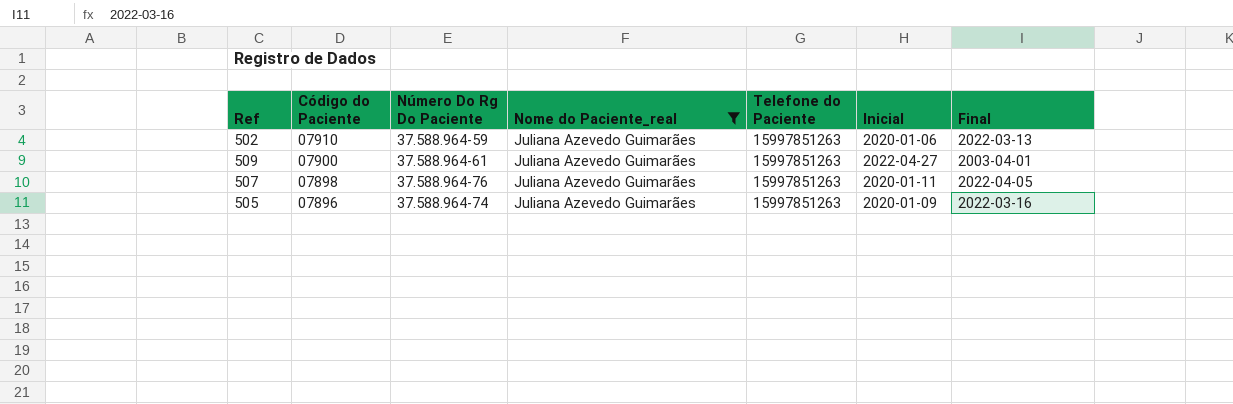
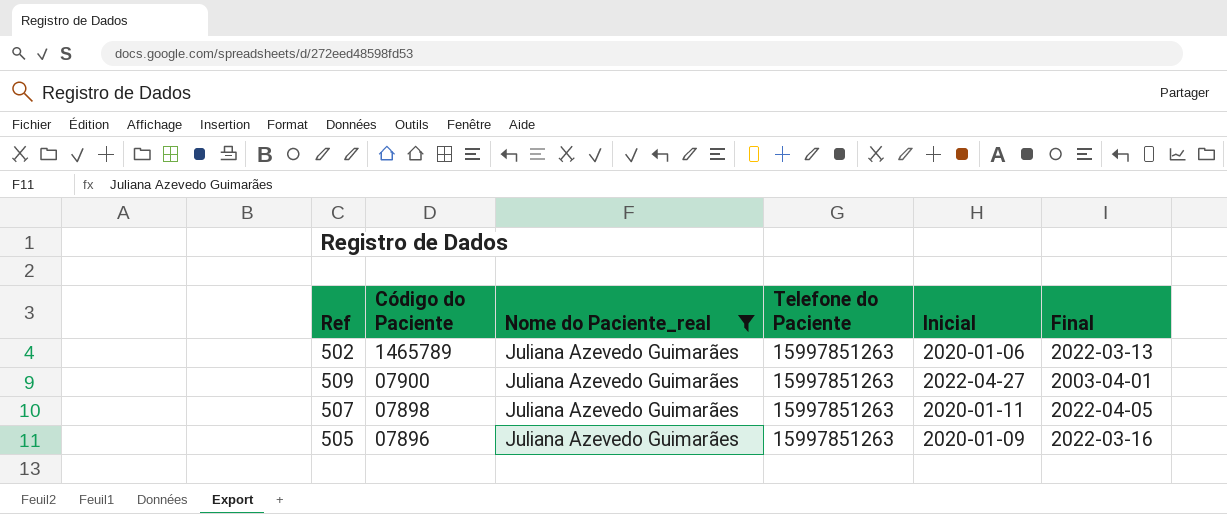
column Número Do Rg Do Paciente | position: 3 -> none
502 | Código do Paciente: 07910 -> 1465789

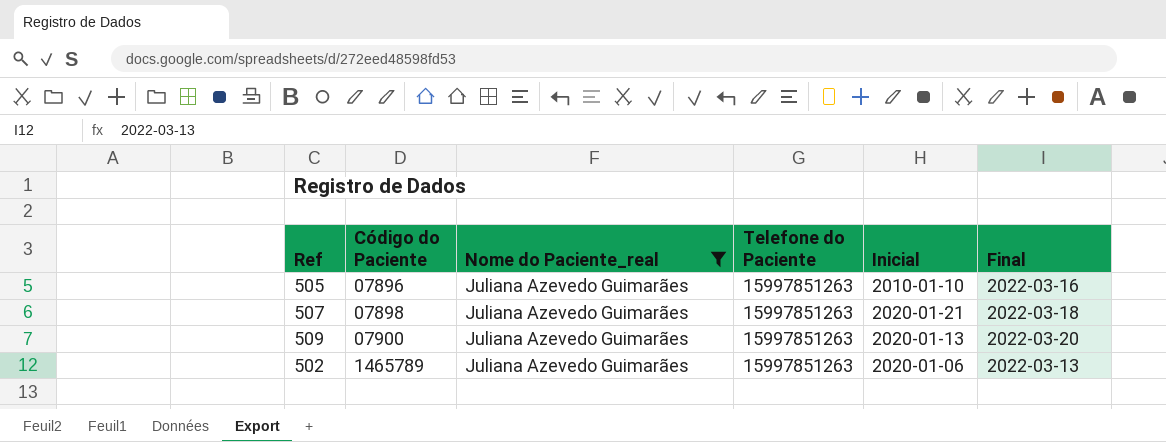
row order: Código do Paciente descending -> Código do Paciente ascending
505 | Inicial: 2020-01-09 -> 2010-01-10
507 | Inicial: 2020-01-11 -> 2020-01-21
507 | Final: 2022-04-05 -> 2022-03-18
509 | Inicial: 2022-04-27 -> 2020-01-13
509 | Final: 2003-04-01 -> 2022-03-20

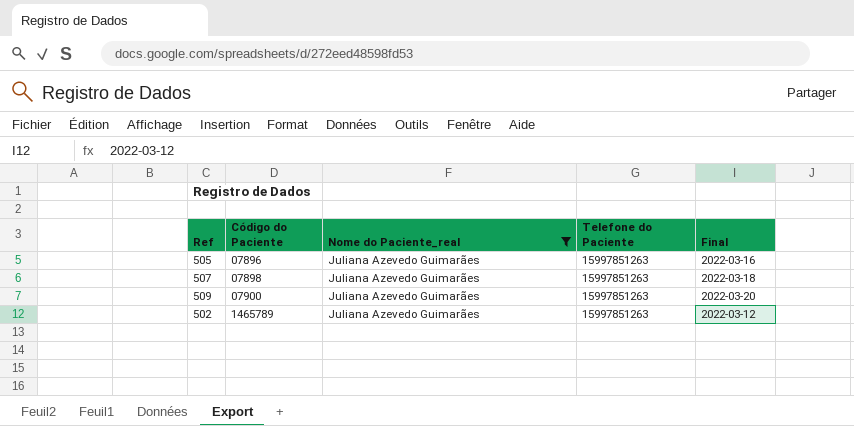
column Inicial | position: 5 -> none
502 | Final: 2022-03-13 -> 2022-03-12

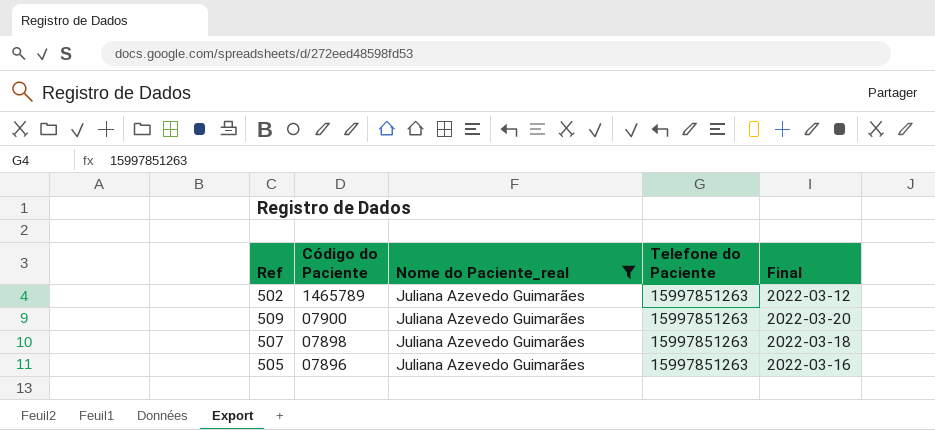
row order: Código do Paciente ascending -> Código do Paciente descending

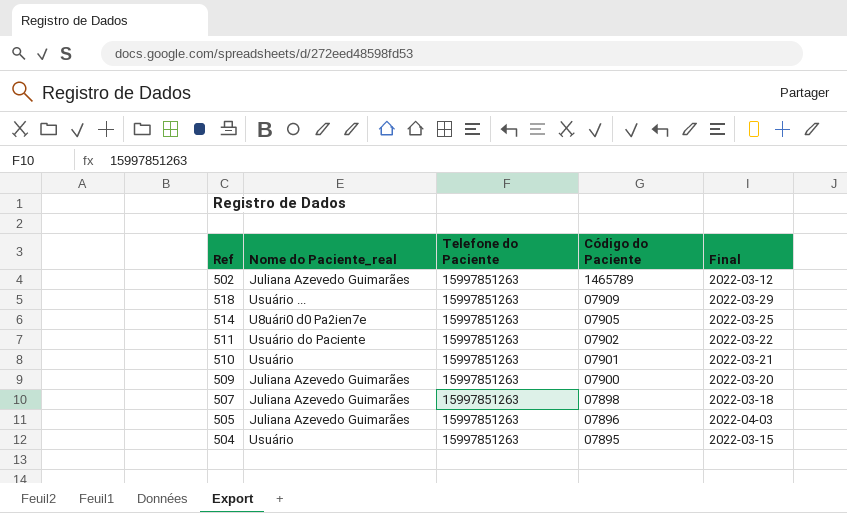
filter: Nome do Paciente_real = Juliana Azevedo Guimarães -> none
column Código do Paciente | position: 2 -> 4
505 | Final: 2022-03-16 -> 2022-04-03

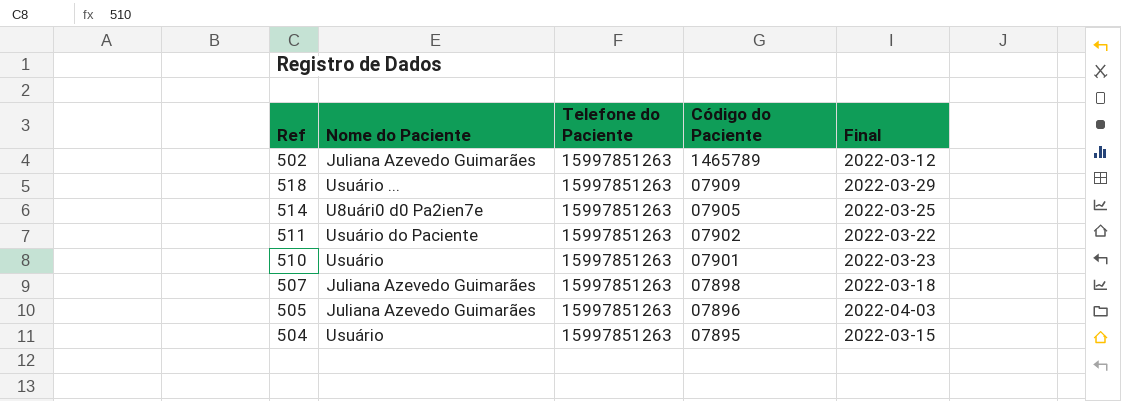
column name: Nome do Paciente_real -> Nome do Paciente
row 509: Juliana Azevedo Guimarães | 15997851263 | 07900 | 2022-03-20 -> none
510 | Final: 2022-03-21 -> 2022-03-23

